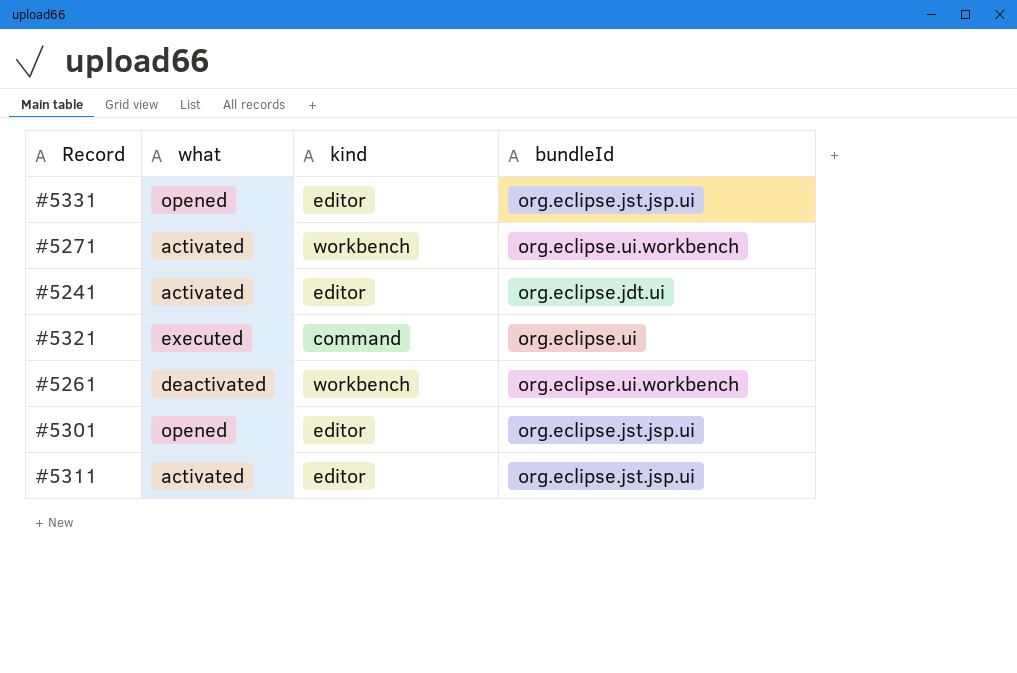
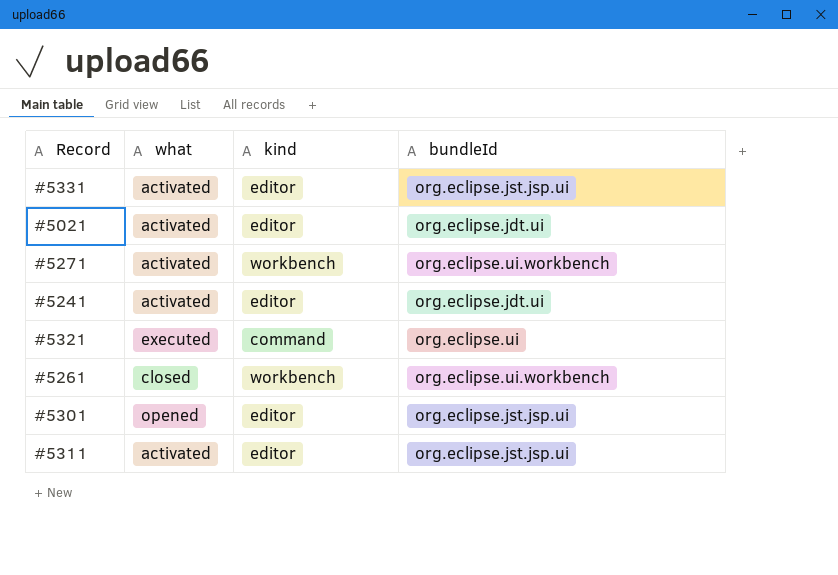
#5331 | what: opened -> activated
row #5021: none -> activated | editor | org.eclipse.jdt.ui
#5261 | what: deactivated -> closed

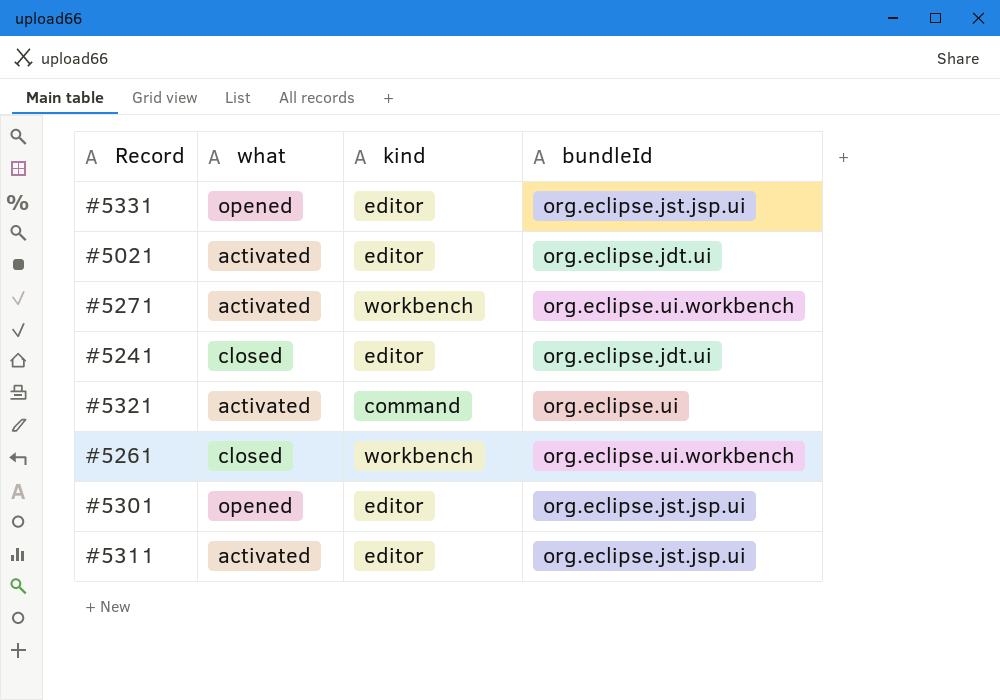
#5331 | what: activated -> opened
#5241 | what: activated -> closed
#5321 | what: executed -> activated

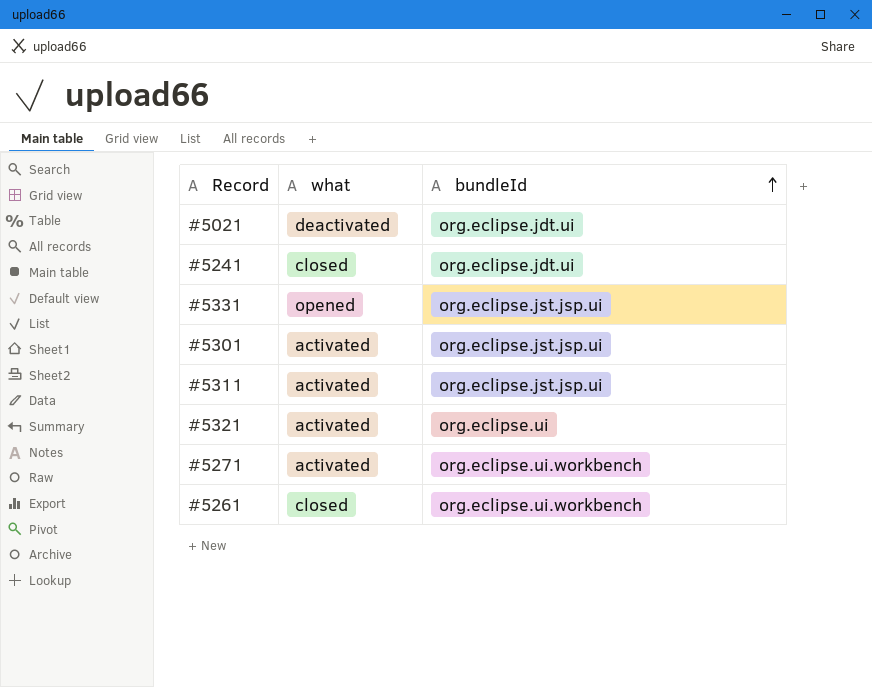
row order: none -> bundleId ascending
column kind | position: 3 -> none
#5021 | what: activated -> deactivated
#5301 | what: opened -> activated

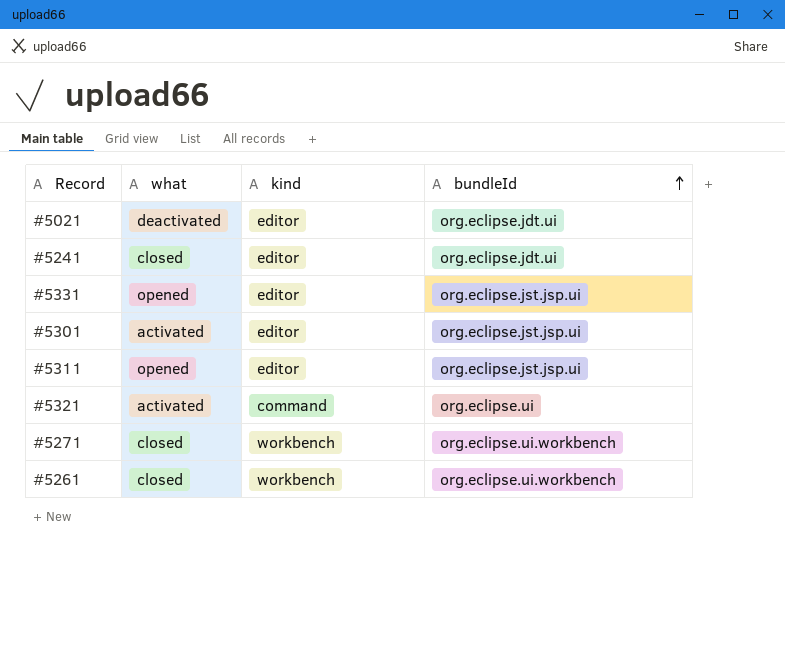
column kind | position: none -> 3
#5311 | what: activated -> opened
#5271 | what: activated -> closed

